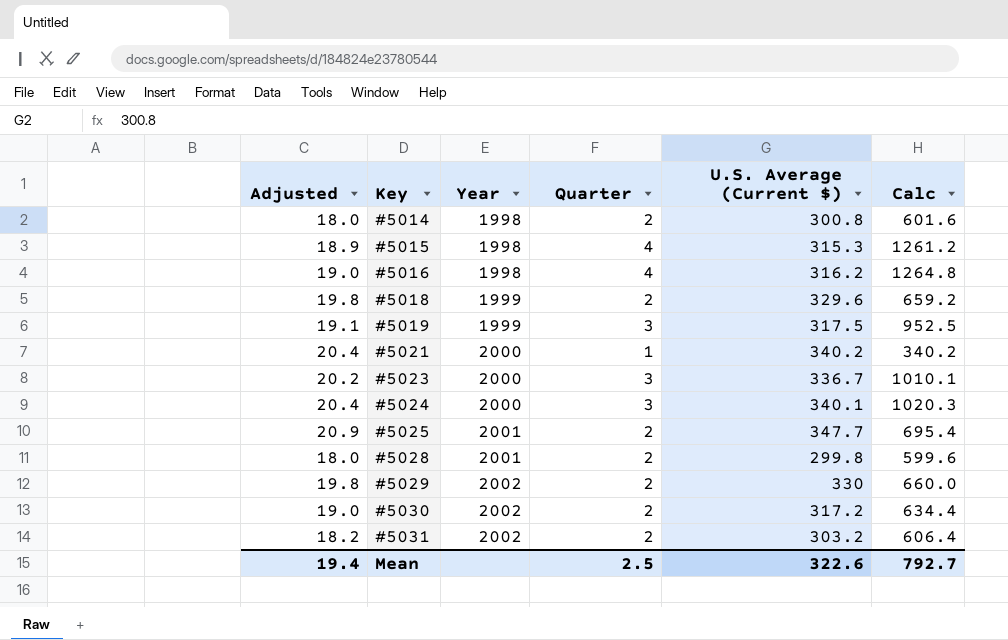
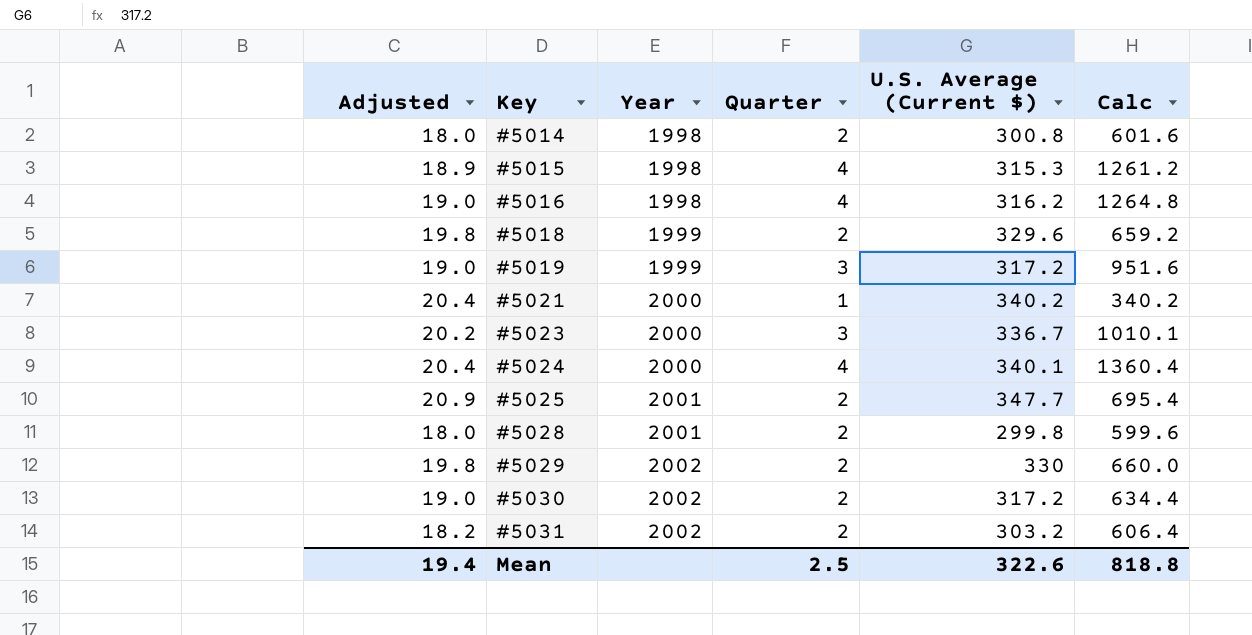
#5019 | Adjusted: 19.1 -> 19.0
#5019 | U.S. Average (Current $): 317.5 -> 317.2
#5019 | Calc: 952.5 -> 951.6
#5024 | Quarter: 3 -> 4
#5024 | Calc: 1020.3 -> 1360.4
Mean | Calc: 792.7 -> 818.8

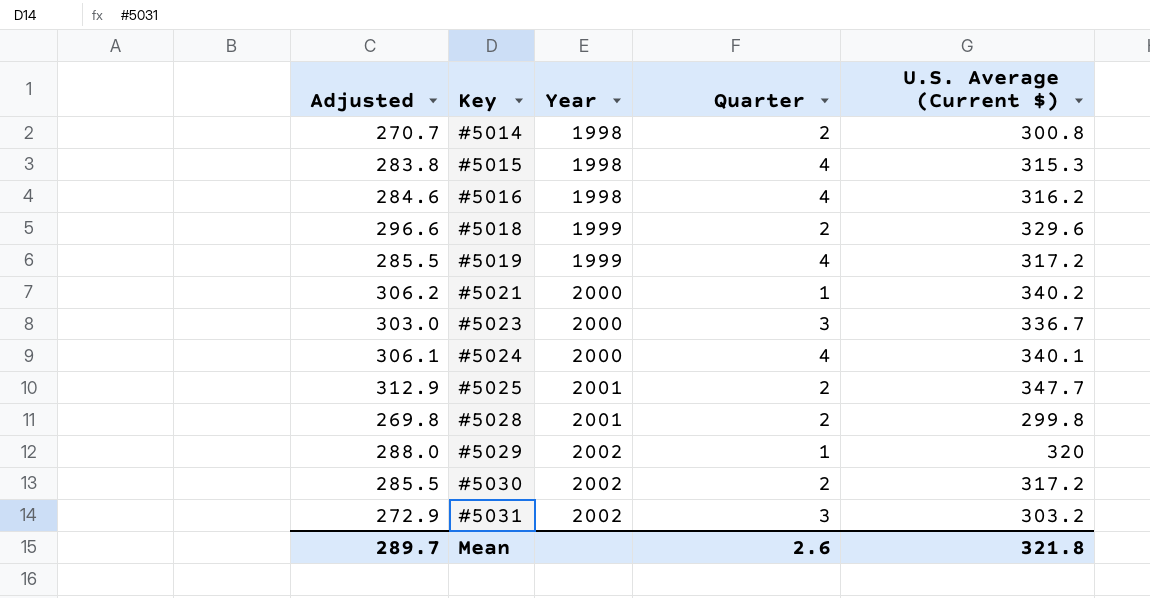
column Calc | formula: [Quarter] * [U.S. Average (Current $)] -> none
column Adjusted | formula: [U.S. Average (Current $)] * 0.06 -> [U.S. Average (Current $)] * 0.9
#5019 | Quarter: 3 -> 4
#5029 | Quarter: 2 -> 1
#5029 | U.S. Average (Current $): 330 -> 320
#5031 | Quarter: 2 -> 3
Mean | Adjusted: 19.4 -> 289.7
Mean | Quarter: 2.5 -> 2.6
Mean | U.S. Average (Current $): 322.6 -> 321.8

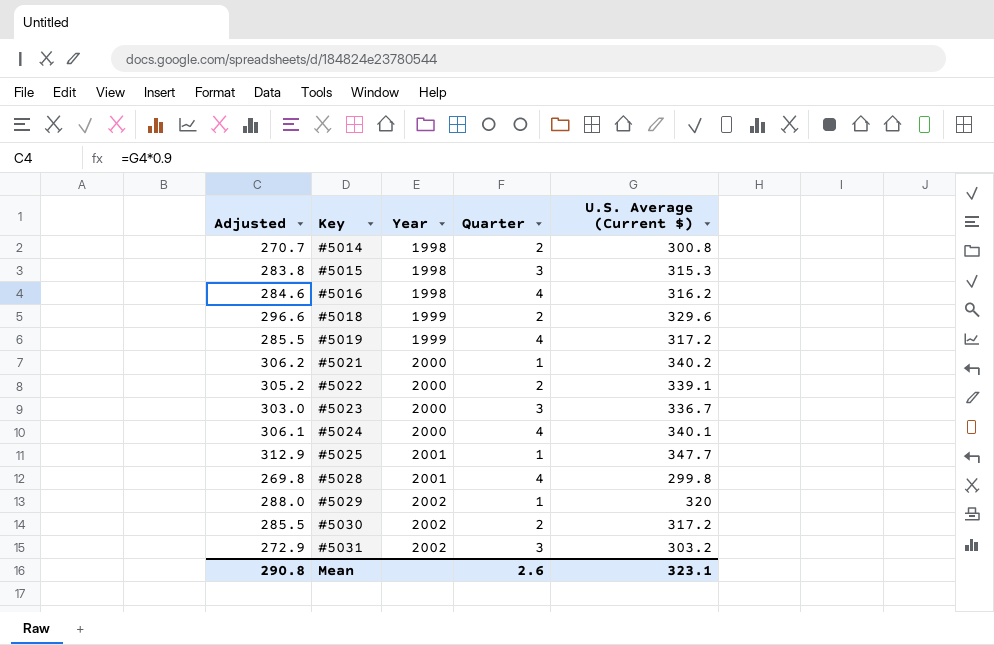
#5015 | Quarter: 4 -> 3
row #5022: none -> 305.2 | 2000 | 2 | 339.1
#5025 | Quarter: 2 -> 1
#5028 | Quarter: 2 -> 4
Mean | Adjusted: 289.7 -> 290.8
Mean | U.S. Average (Current $): 321.8 -> 323.1

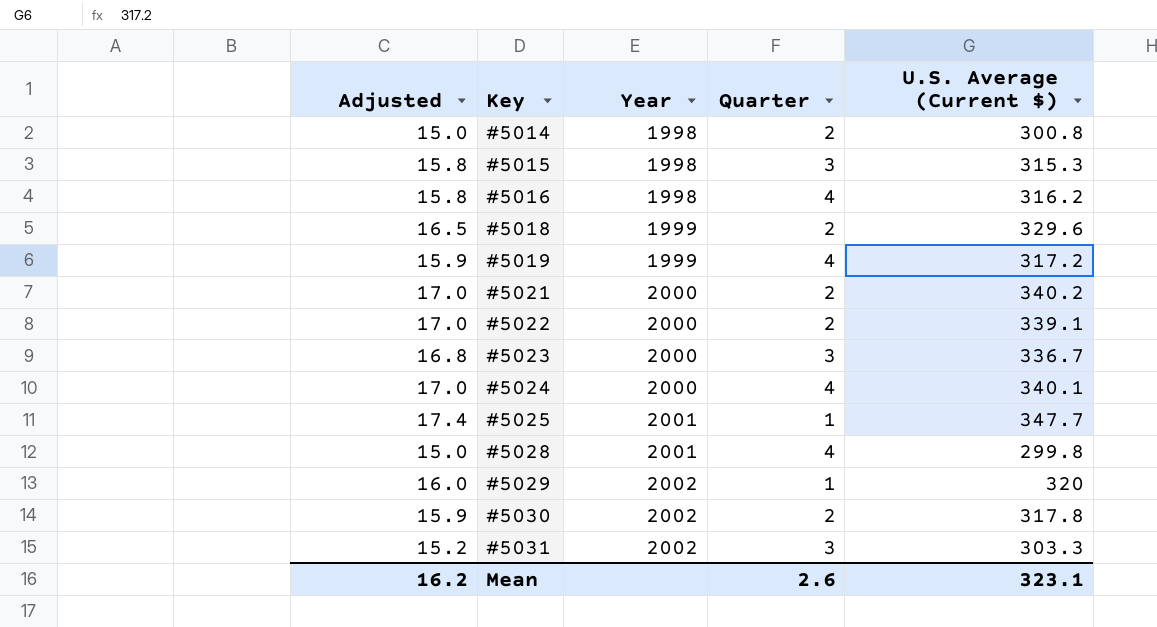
column Adjusted | formula: [U.S. Average (Current $)] * 0.9 -> [U.S. Average (Current $)] * 0.05
#5021 | Quarter: 1 -> 2
#5030 | U.S. Average (Current $): 317.2 -> 317.8
#5031 | U.S. Average (Current $): 303.2 -> 303.3
Mean | Adjusted: 290.8 -> 16.2

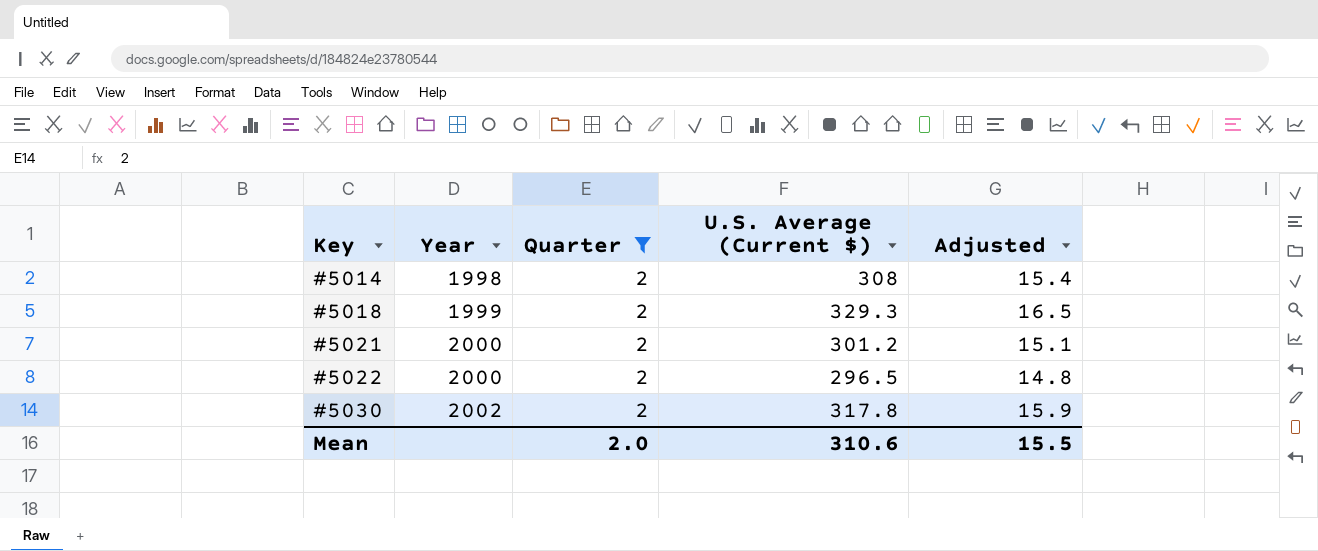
filter: none -> Quarter = 2
column Adjusted | position: 1 -> 5
#5014 | U.S. Average (Current $): 300.8 -> 308
#5014 | Adjusted: 15.0 -> 15.4
#5018 | U.S. Average (Current $): 329.6 -> 329.3
#5021 | U.S. Average (Current $): 340.2 -> 301.2
#5021 | Adjusted: 17.0 -> 15.1
#5022 | U.S. Average (Current $): 339.1 -> 296.5
#5022 | Adjusted: 17.0 -> 14.8
Mean | Quarter: 2.6 -> 2.0
Mean | U.S. Average (Current $): 323.1 -> 310.6
Mean | Adjusted: 16.2 -> 15.5

